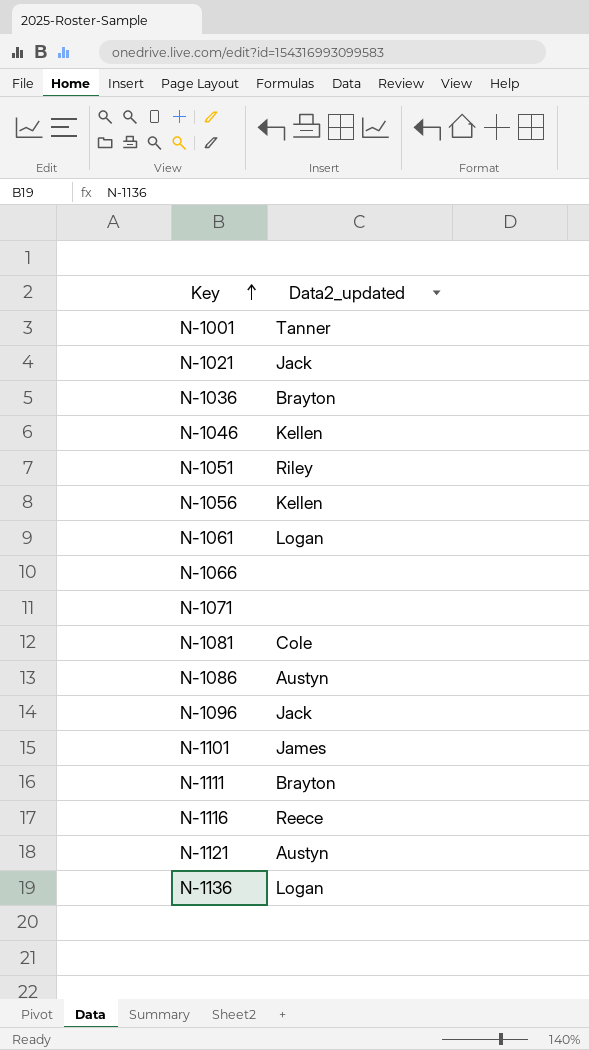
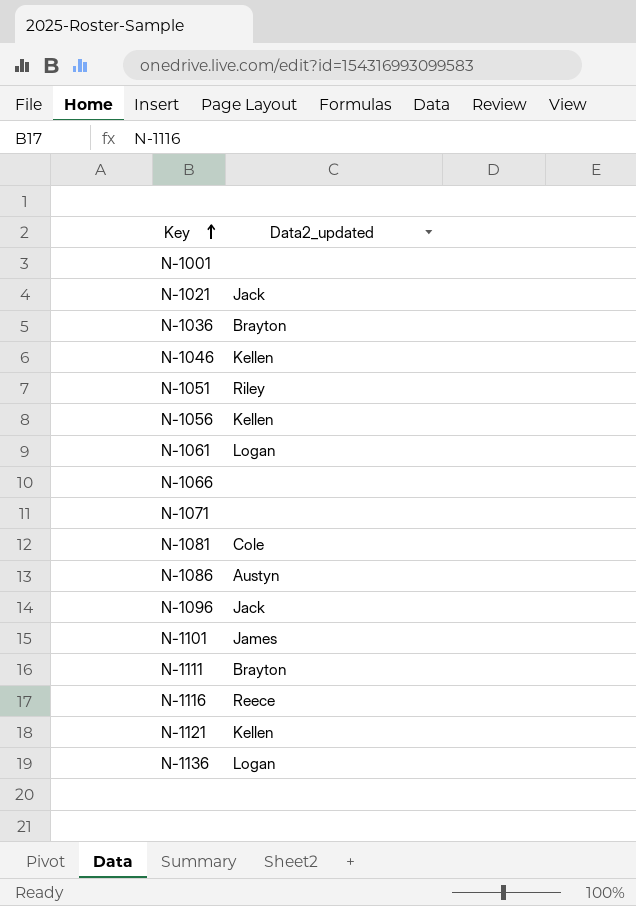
N-1001 | Data2_updated: Tanner -> none
N-1121 | Data2_updated: Austyn -> Kellen

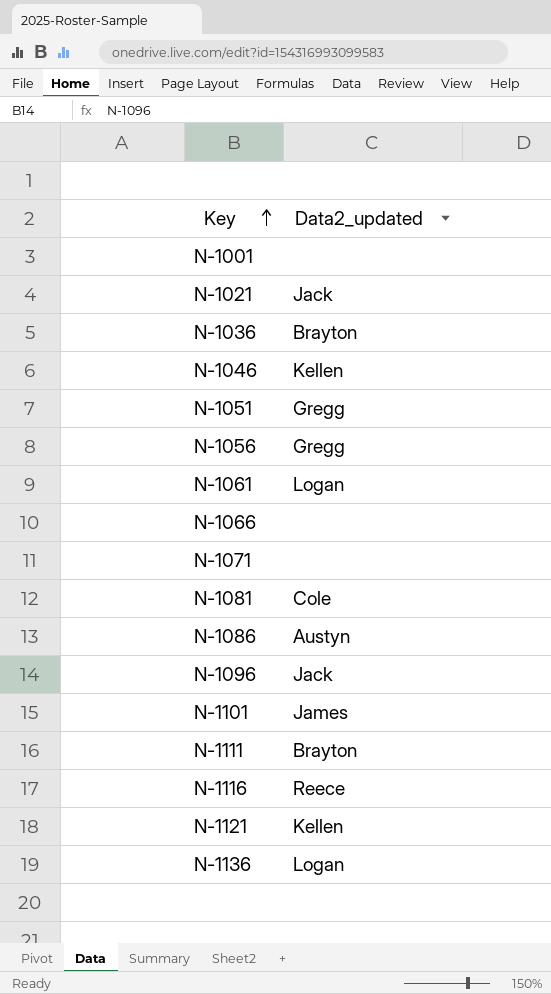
N-1051 | Data2_updated: Riley -> Gregg
N-1056 | Data2_updated: Kellen -> Gregg

